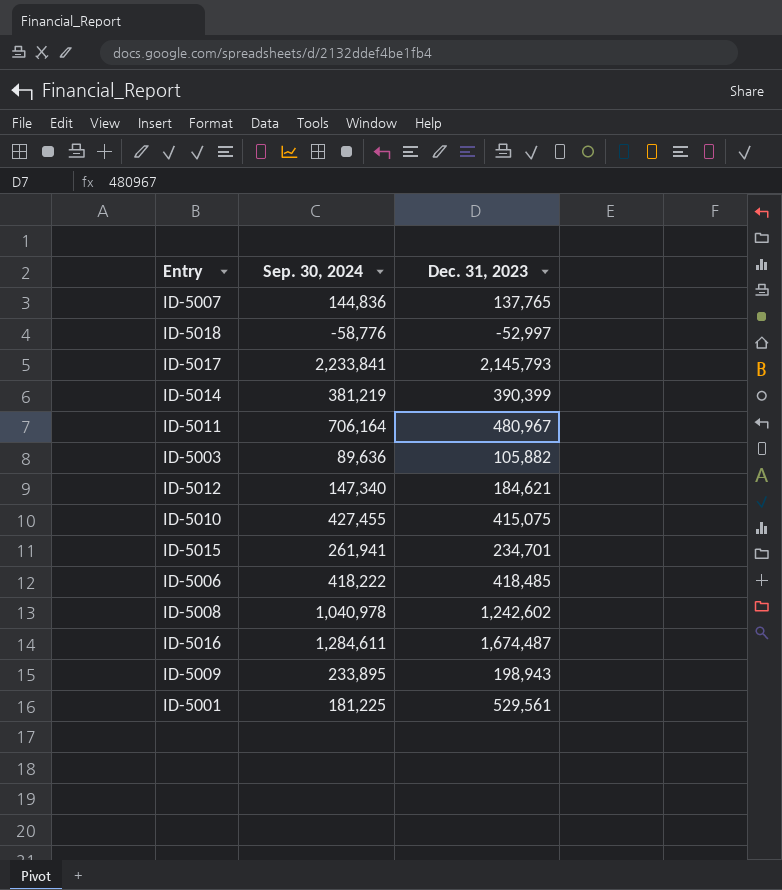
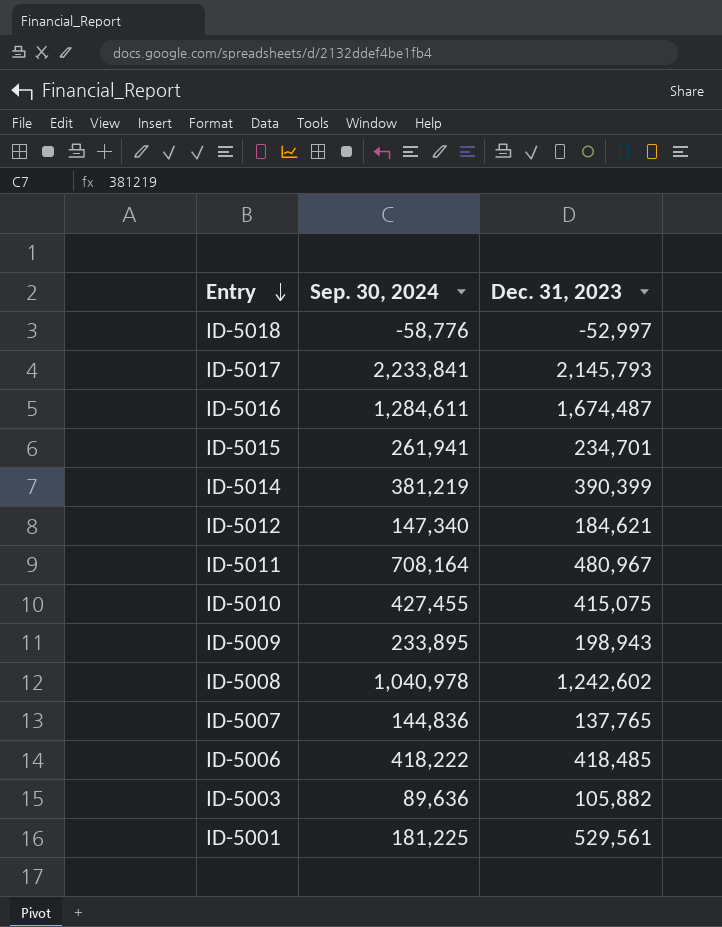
row order: none -> Entry descending
ID-5011 | Sep. 30, 2024: 706,164 -> 708,164

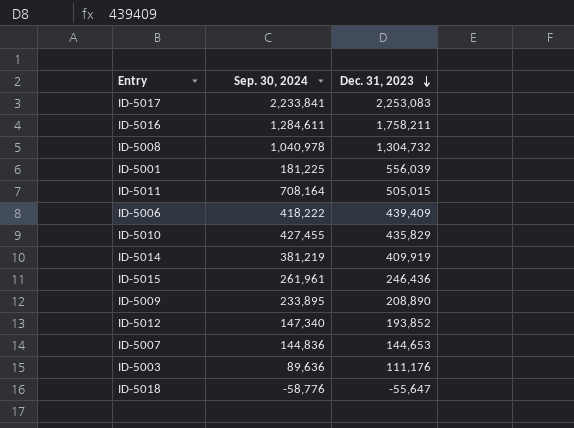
row order: Entry descending -> Dec. 31, 2023 descending
ID-5017 | Dec. 31, 2023: 2,145,793 -> 2,253,083
ID-5016 | Dec. 31, 2023: 1,674,487 -> 1,758,211
ID-5008 | Dec. 31, 2023: 1,242,602 -> 1,304,732
ID-5001 | Dec. 31, 2023: 529,561 -> 556,039
ID-5011 | Dec. 31, 2023: 480,967 -> 505,015
ID-5006 | Dec. 31, 2023: 418,485 -> 439,409
ID-5010 | Dec. 31, 2023: 415,075 -> 435,829
ID-5014 | Dec. 31, 2023: 390,399 -> 409,919
ID-5015 | Sep. 30, 2024: 261,941 -> 261,961
ID-5015 | Dec. 31, 2023: 234,701 -> 246,436
ID-5009 | Dec. 31, 2023: 198,943 -> 208,890
ID-5012 | Dec. 31, 2023: 184,621 -> 193,852
ID-5007 | Dec. 31, 2023: 137,765 -> 144,653
ID-5003 | Dec. 31, 2023: 105,882 -> 111,176
ID-5018 | Dec. 31, 2023: -52,997 -> -55,647

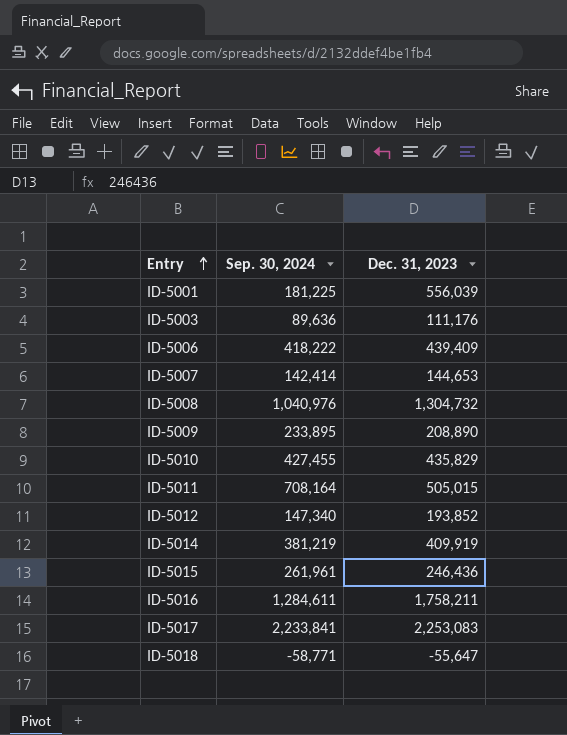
row order: Dec. 31, 2023 descending -> Entry ascending
ID-5007 | Sep. 30, 2024: 144,836 -> 142,414
ID-5008 | Sep. 30, 2024: 1,040,978 -> 1,040,976
ID-5018 | Sep. 30, 2024: -58,776 -> -58,771

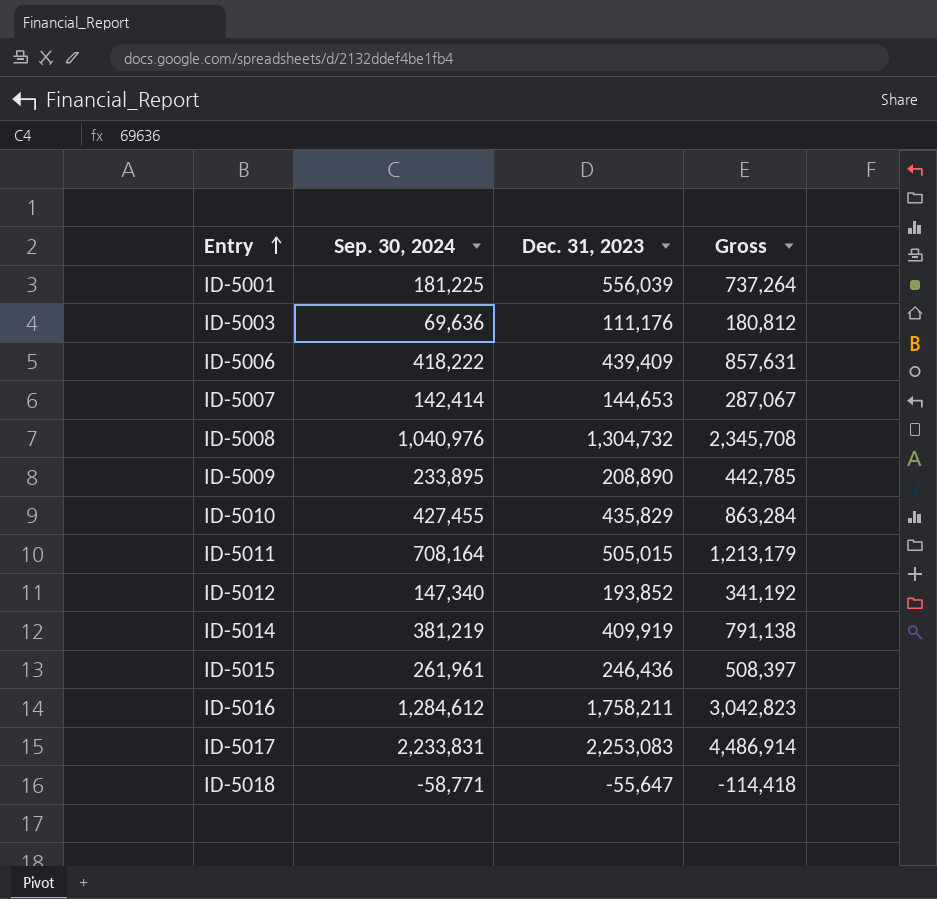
column Gross | formula: none -> [Sep. 30, 2024] + [Dec. 31, 2023]
ID-5003 | Sep. 30, 2024: 89,636 -> 69,636
ID-5016 | Sep. 30, 2024: 1,284,611 -> 1,284,612
ID-5017 | Sep. 30, 2024: 2,233,841 -> 2,233,831

